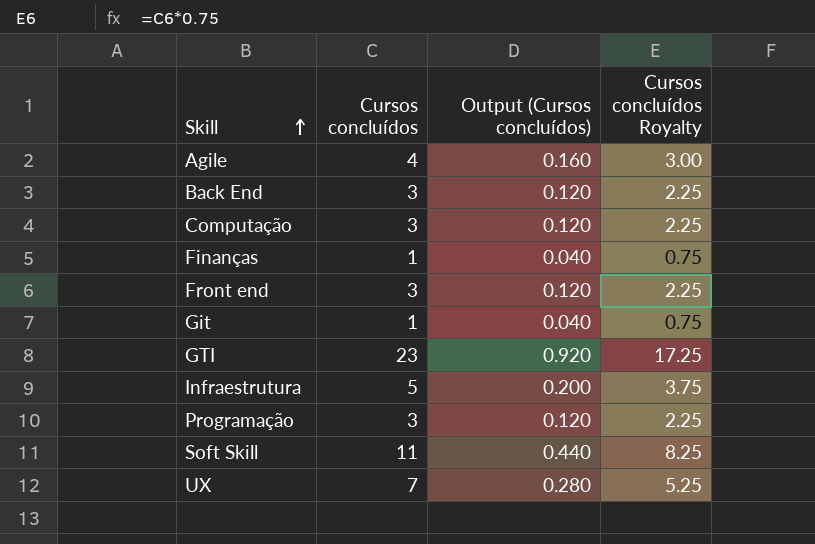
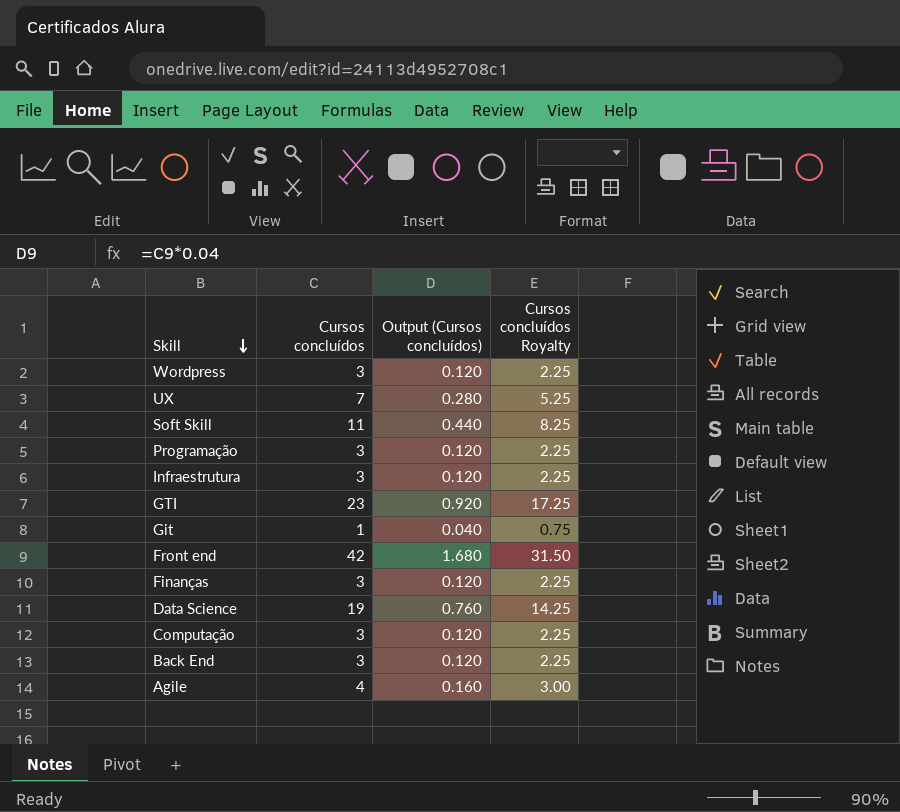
row order: Skill ascending -> Skill descending
row Wordpress: none -> 3 | 0.120 | 2.25
Infraestrutura | Cursos concluídos: 5 -> 3
Infraestrutura | Output (Cursos concluídos): 0.200 -> 0.120
Infraestrutura | Cursos concluídos Royalty: 3.75 -> 2.25
Front end | Cursos concluídos: 3 -> 42
Front end | Output (Cursos concluídos): 0.120 -> 1.680
Front end | Cursos concluídos Royalty: 2.25 -> 31.50
Finanças | Cursos concluídos: 1 -> 3
Finanças | Output (Cursos concluídos): 0.040 -> 0.120
Finanças | Cursos concluídos Royalty: 0.75 -> 2.25
row Data Science: none -> 19 | 0.760 | 14.25

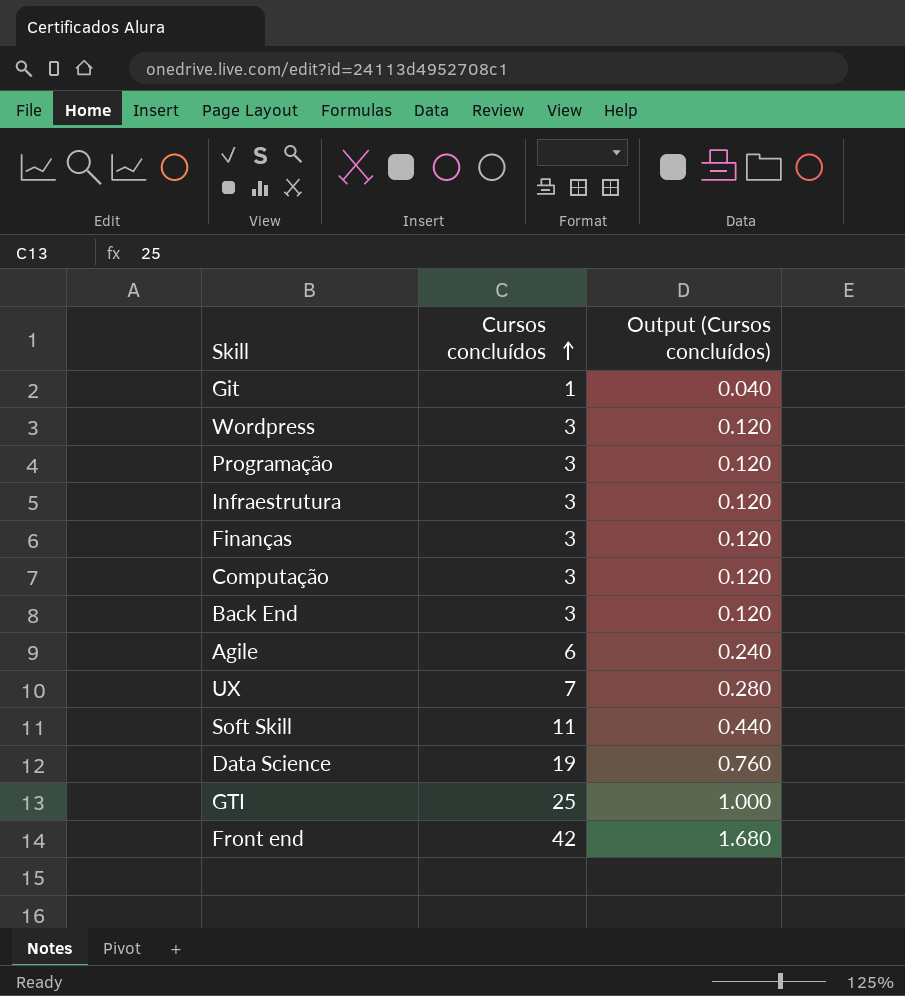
row order: Skill descending -> Cursos concluídos ascending
column Cursos concluídos Royalty | formula: [Cursos concluídos] * 0.75 -> none
Agile | Cursos concluídos: 4 -> 6
Agile | Output (Cursos concluídos): 0.160 -> 0.240
GTI | Cursos concluídos: 23 -> 25
GTI | Output (Cursos concluídos): 0.920 -> 1.000

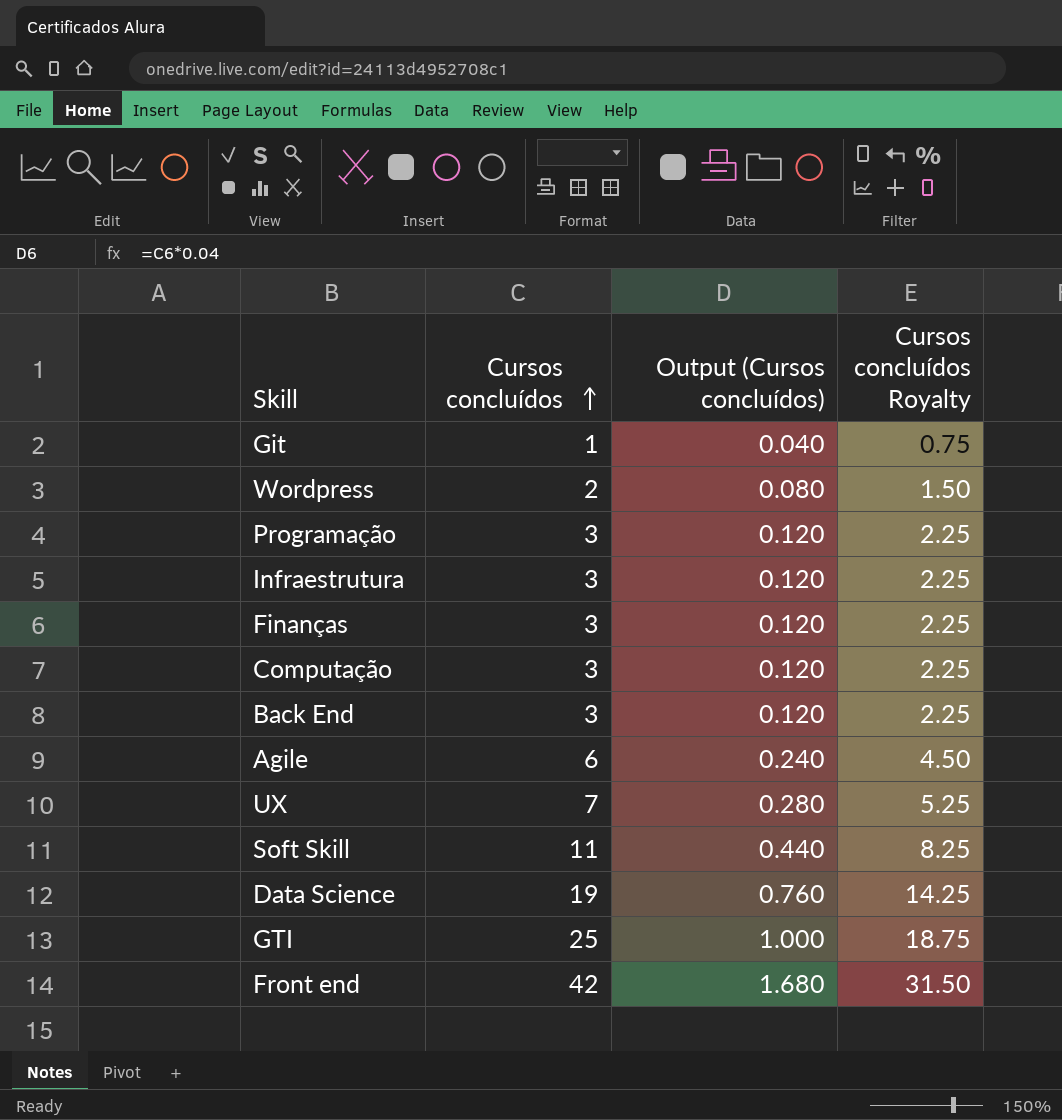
column Cursos concluídos Royalty | formula: none -> [Cursos concluídos] * 0.75
Wordpress | Cursos concluídos: 3 -> 2
Wordpress | Output (Cursos concluídos): 0.120 -> 0.080

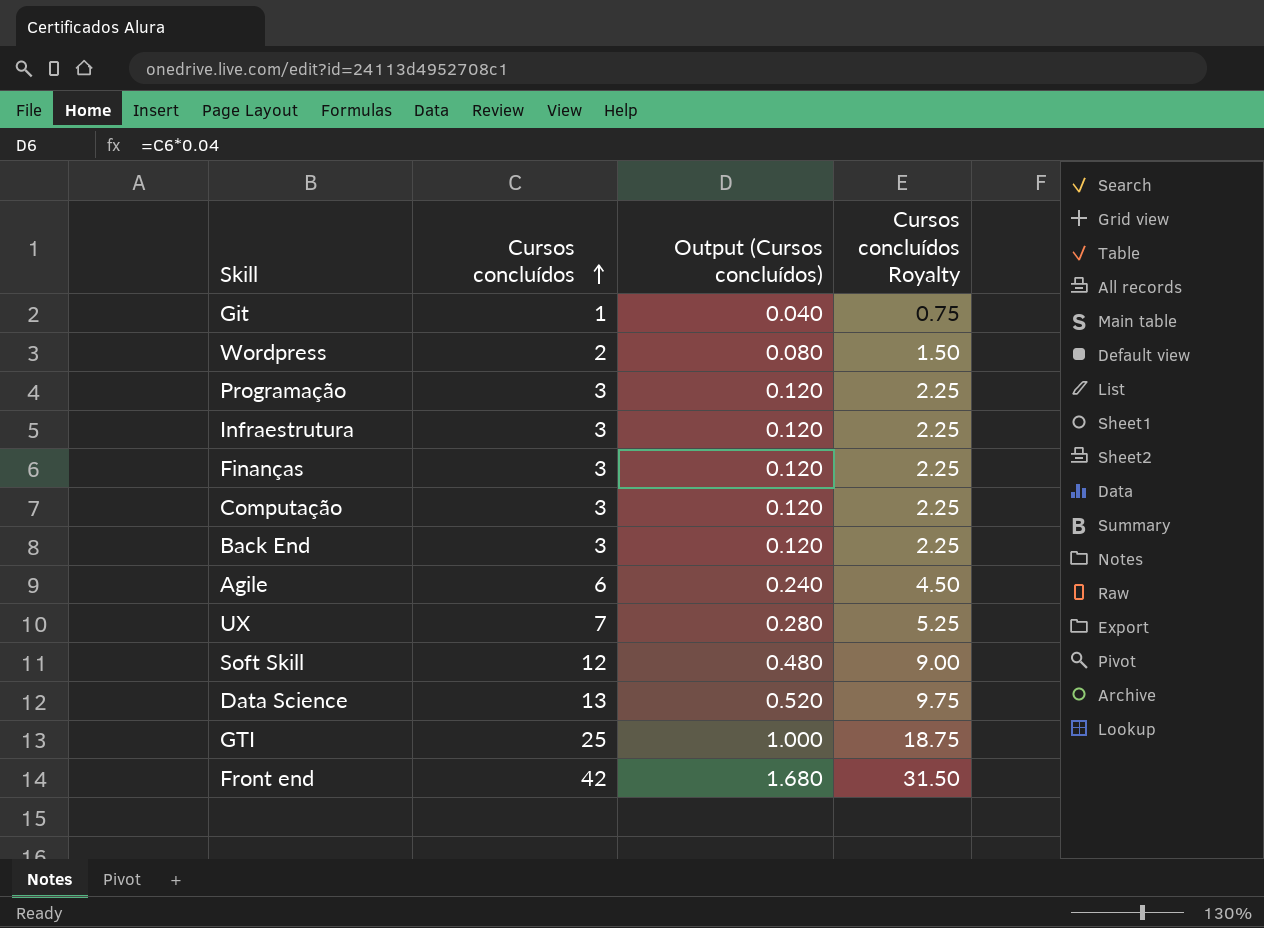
Soft Skill | Cursos concluídos: 11 -> 12
Soft Skill | Output (Cursos concluídos): 0.440 -> 0.480
Soft Skill | Cursos concluídos Royalty: 8.25 -> 9.00
Data Science | Cursos concluídos: 19 -> 13
Data Science | Output (Cursos concluídos): 0.760 -> 0.520
Data Science | Cursos concluídos Royalty: 14.25 -> 9.75

